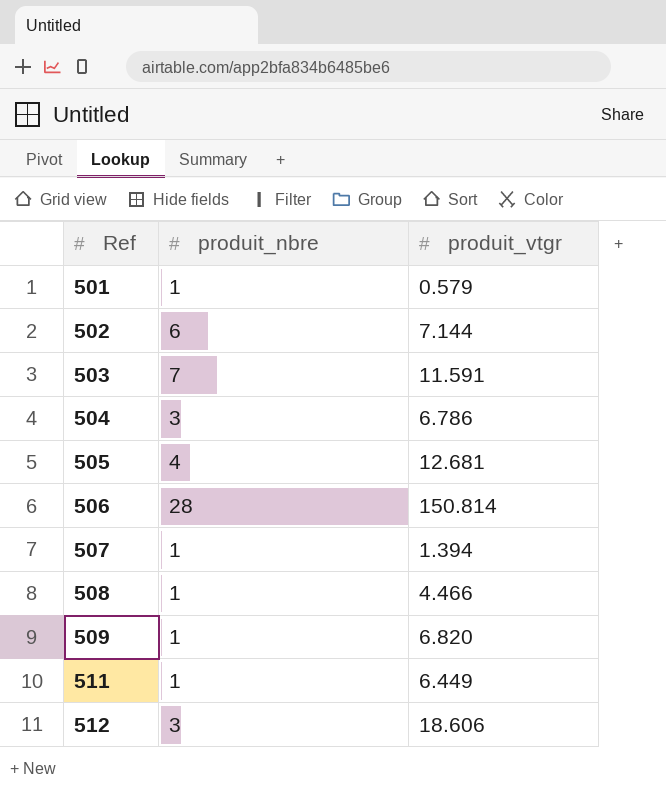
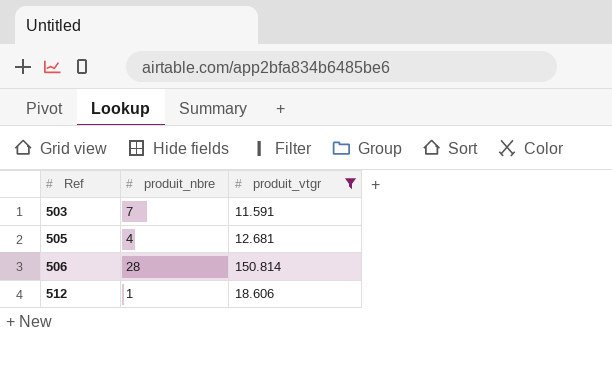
filter: none -> produit_vtgr >= 11.591
512 | produit_nbre: 3 -> 1

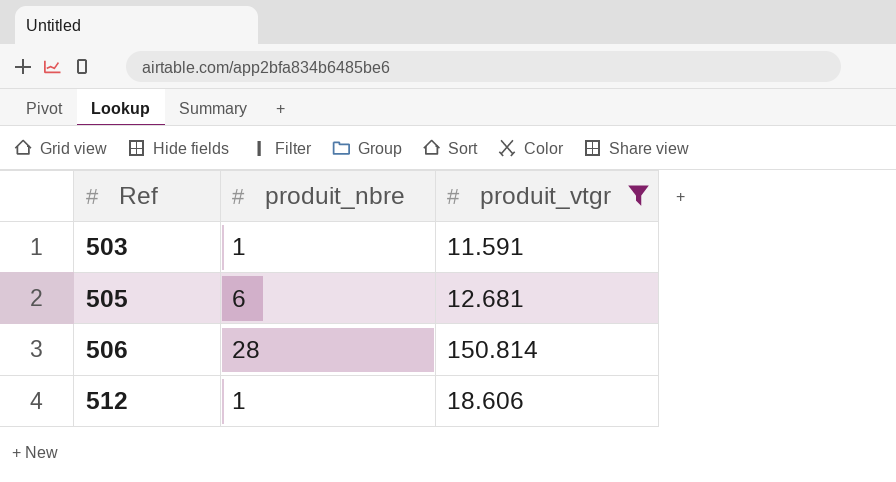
503 | produit_nbre: 7 -> 1
505 | produit_nbre: 4 -> 6

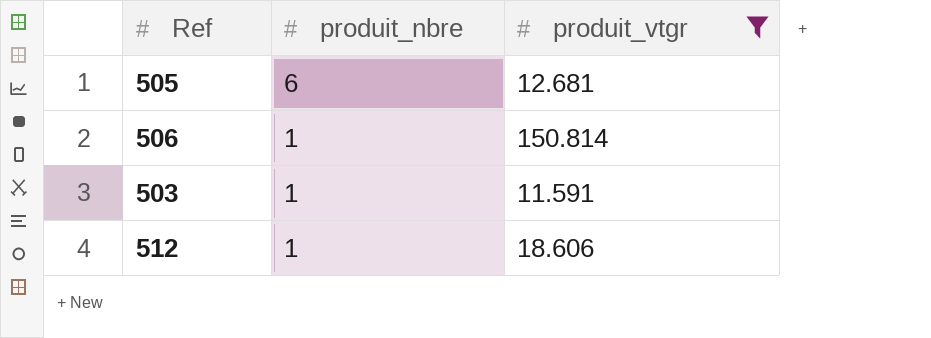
row order: Ref ascending -> produit_nbre descending
506 | produit_nbre: 28 -> 1

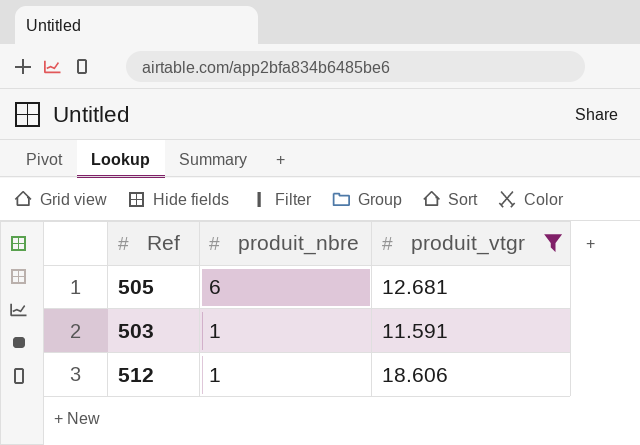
row 506: 1 | 150.814 -> none

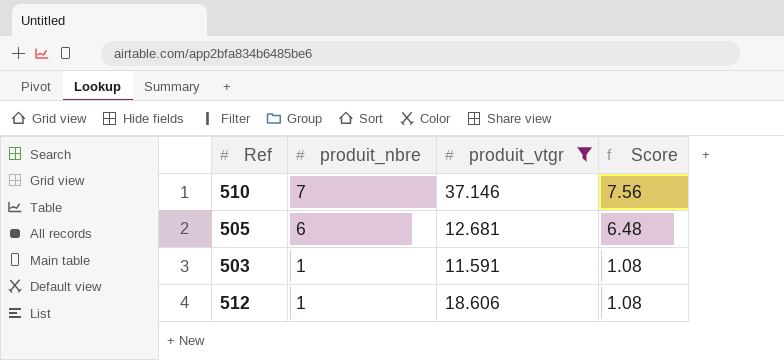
column Score | formula: none -> [produit_nbre] * 1.08
row 510: none -> 7 | 37.146 | 7.56

